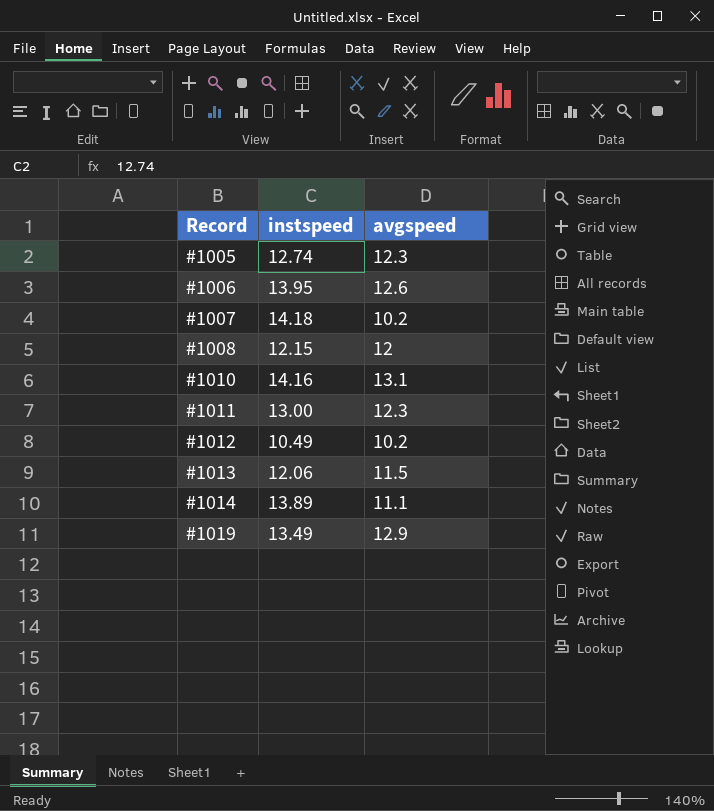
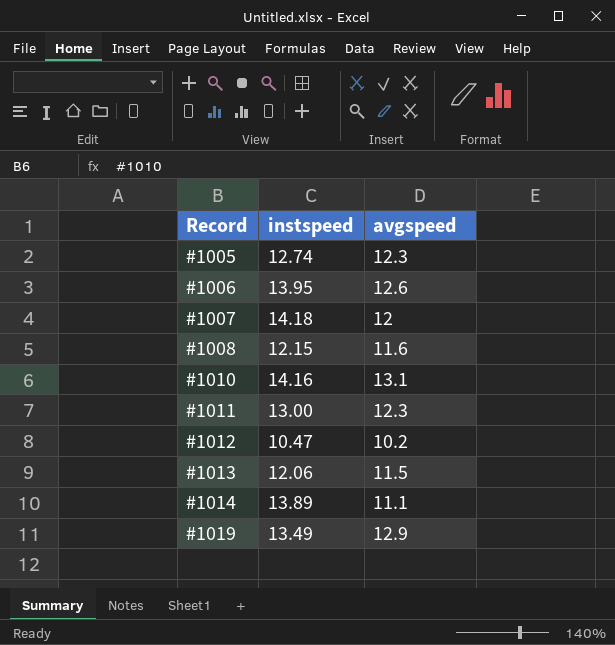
#1007 | avgspeed: 10.2 -> 12
#1008 | avgspeed: 12 -> 11.6
#1012 | instspeed: 10.49 -> 10.47

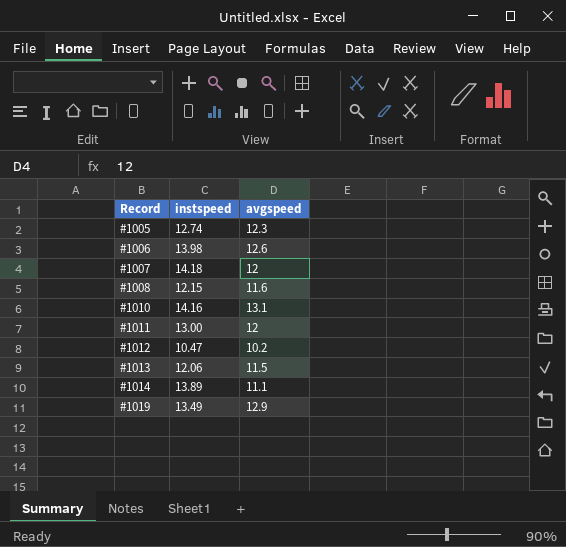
#1006 | instspeed: 13.95 -> 13.98
#1011 | avgspeed: 12.3 -> 12

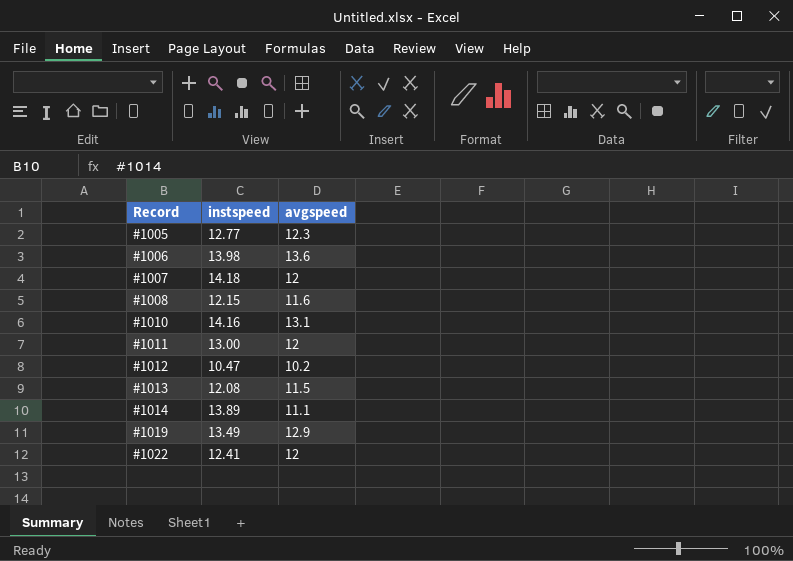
#1005 | instspeed: 12.74 -> 12.77
#1006 | avgspeed: 12.6 -> 13.6
#1013 | instspeed: 12.06 -> 12.08
row #1022: none -> 12.41 | 12

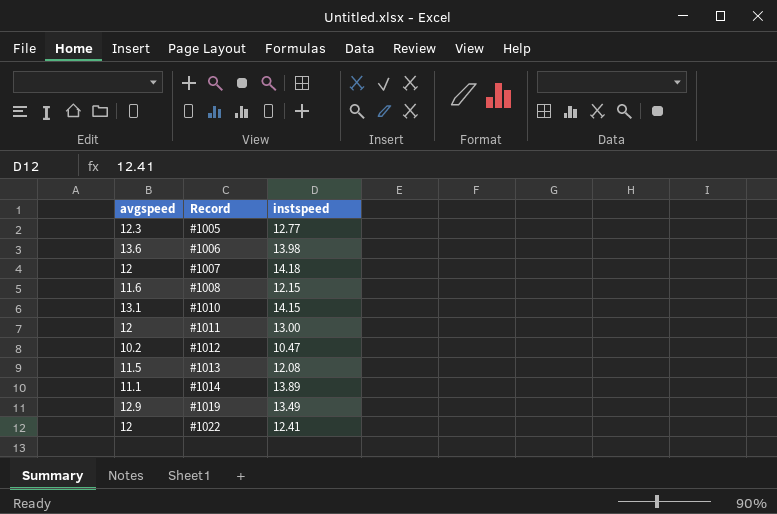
column avgspeed | position: 3 -> 1
#1010 | instspeed: 14.16 -> 14.15

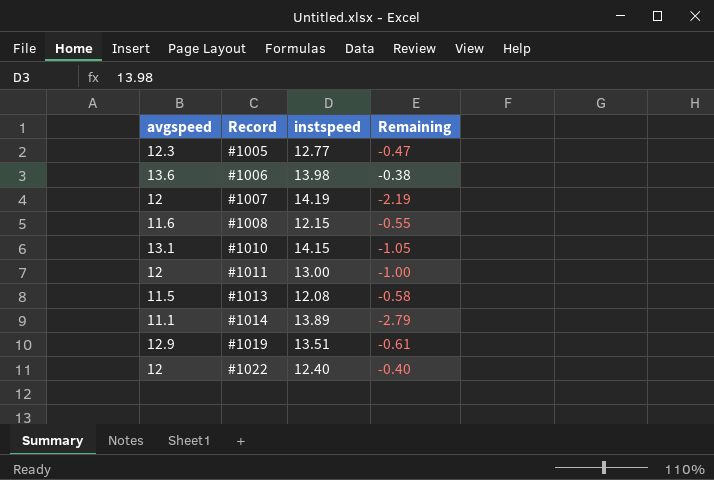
column Remaining | formula: none -> [avgspeed] - [instspeed]
row #1012: 10.2 | 10.47 -> none
#1007 | instspeed: 14.18 -> 14.19
#1019 | instspeed: 13.49 -> 13.51
#1022 | instspeed: 12.41 -> 12.40

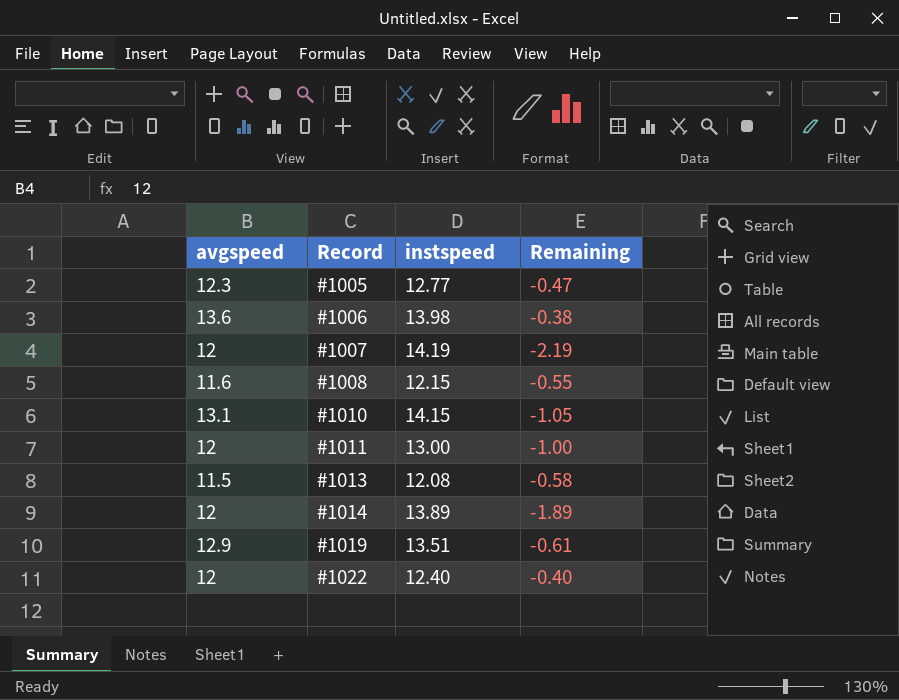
#1014 | avgspeed: 11.1 -> 12
#1014 | Remaining: -2.79 -> -1.89

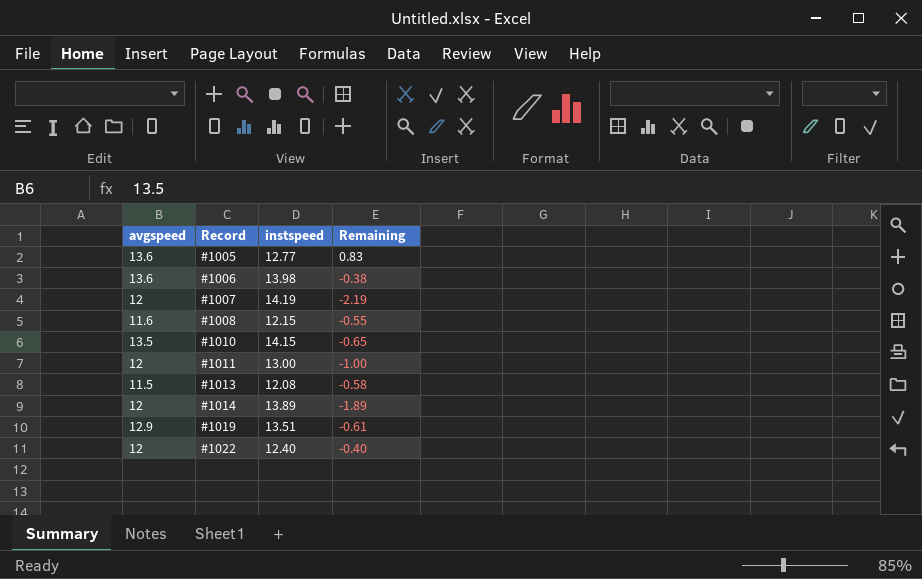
#1005 | avgspeed: 12.3 -> 13.6
#1005 | Remaining: -0.47 -> 0.83
#1010 | avgspeed: 13.1 -> 13.5
#1010 | Remaining: -1.05 -> -0.65

